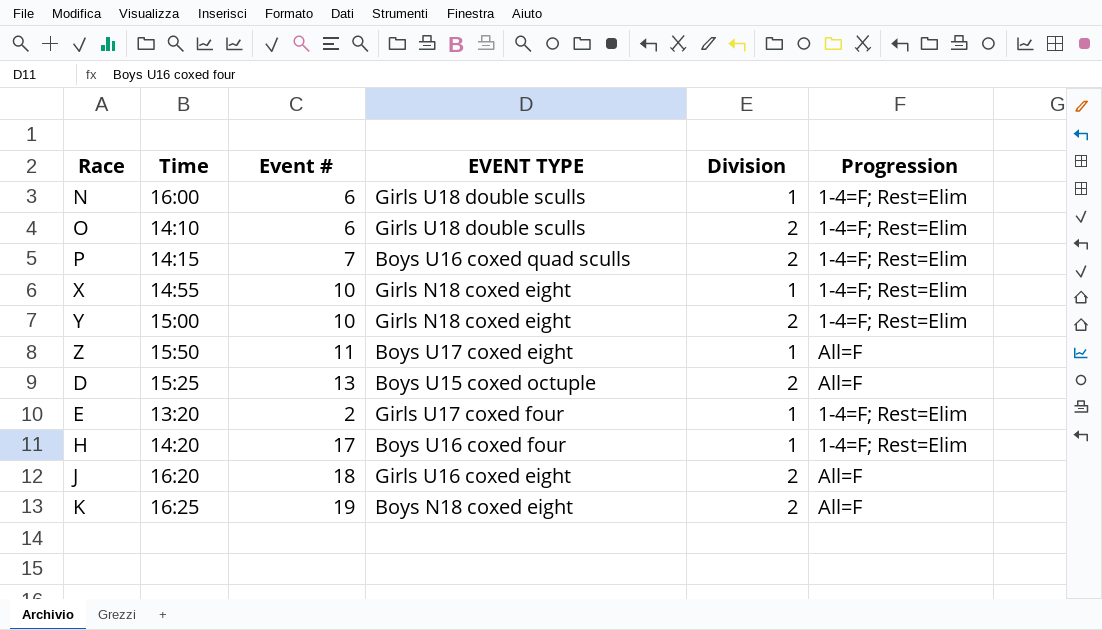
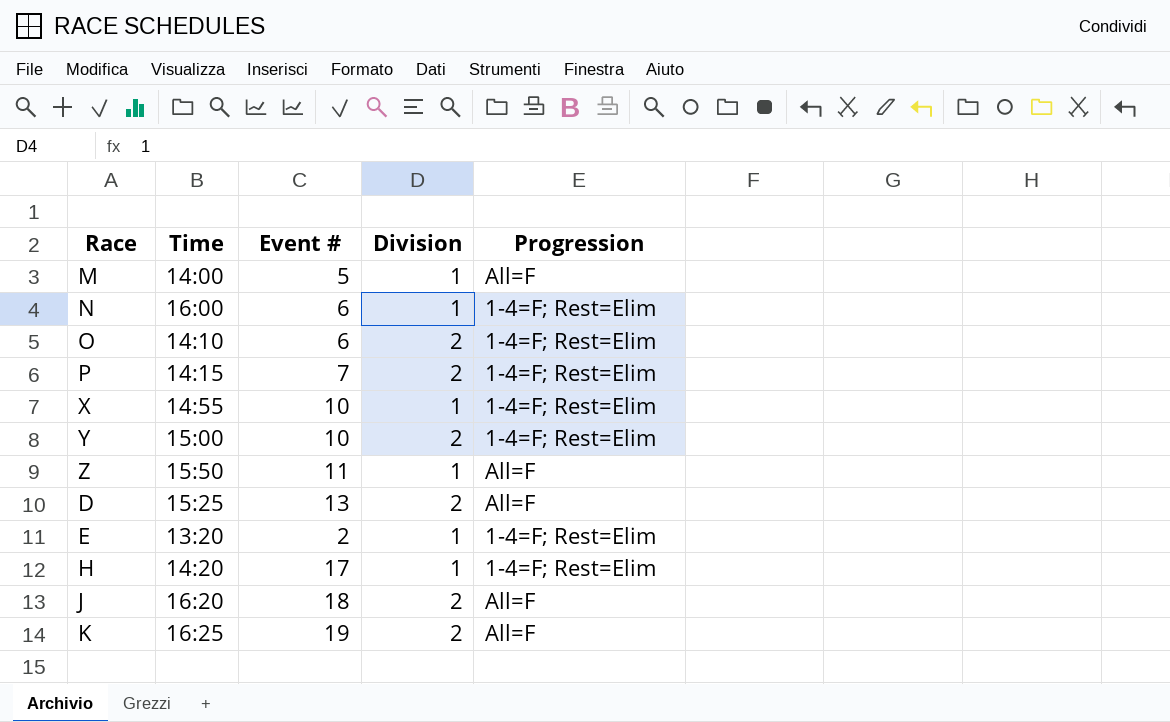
column EVENT TYPE | position: 4 -> none
row M: none -> 14:00 | 5 | 1 | All=F

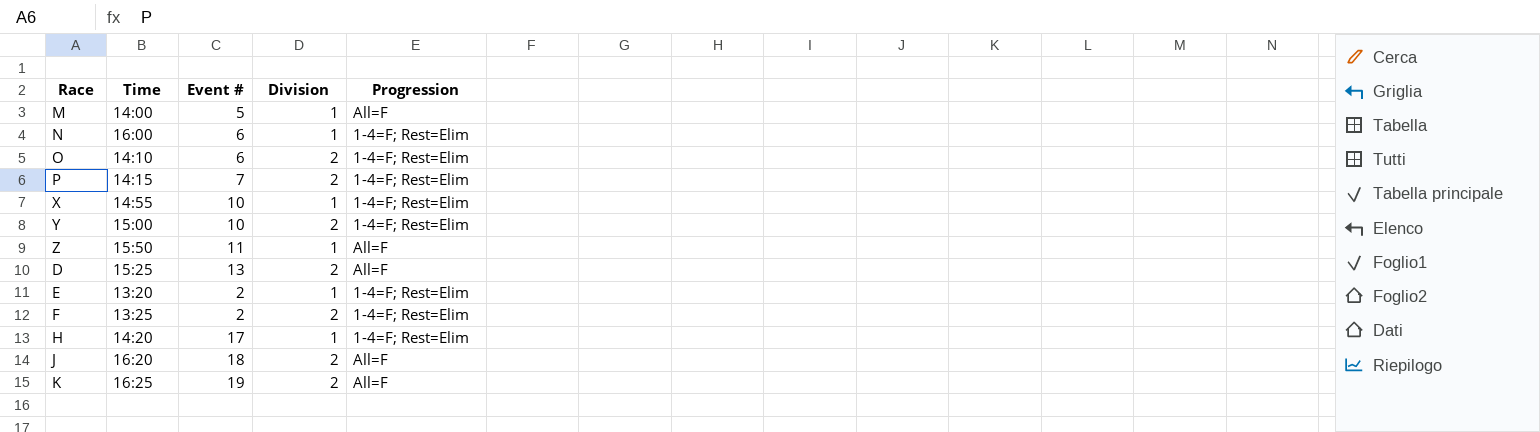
row F: none -> 13:25 | 2 | 2 | 1-4=F; Rest=Elim

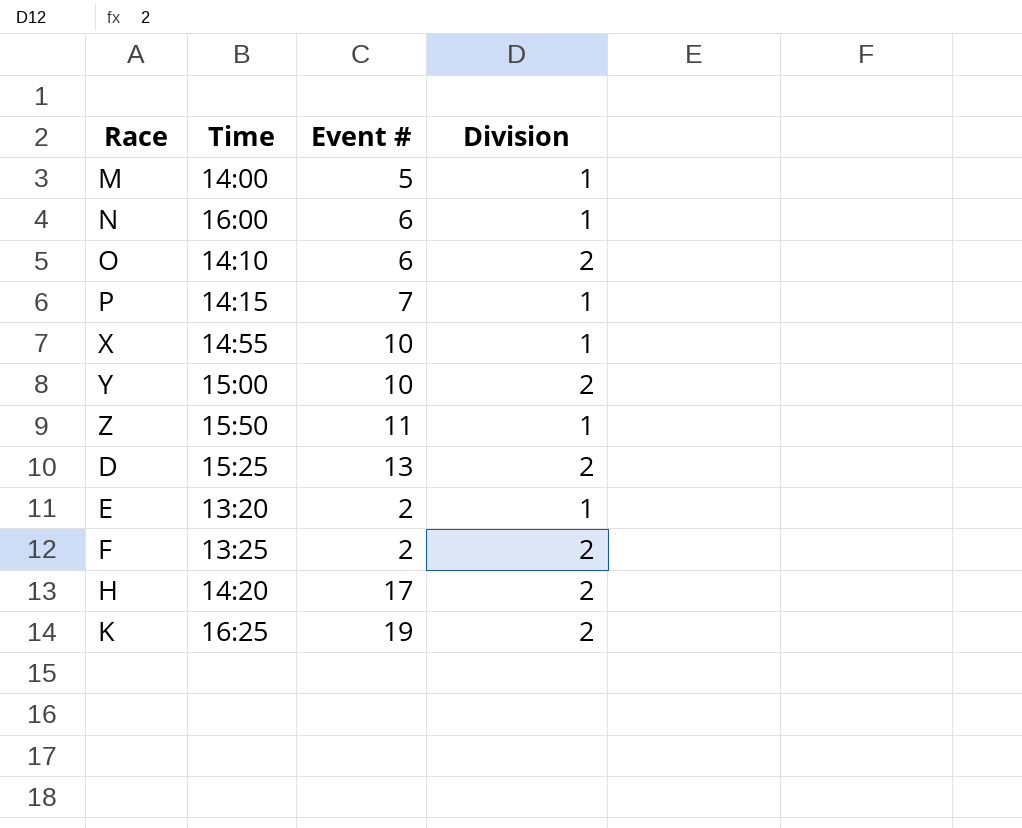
column Progression | position: 5 -> none
row J: 16:20 | 18 | 2 | All=F -> none
P | Division: 2 -> 1
H | Division: 1 -> 2

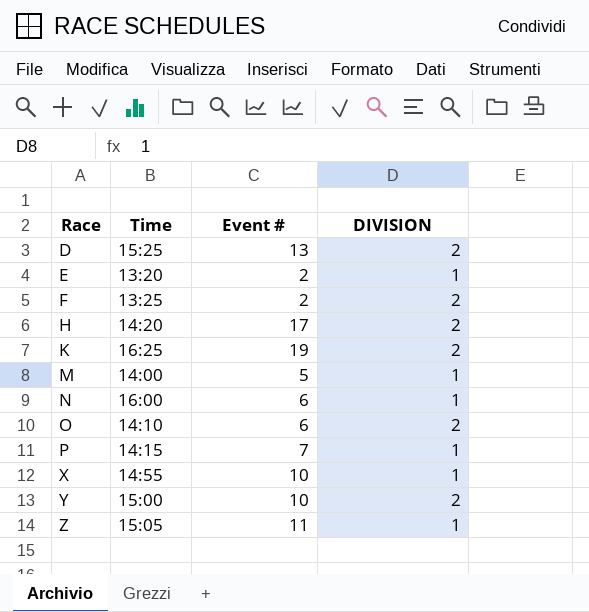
row order: none -> Race ascending
column name: Division -> DIVISION
Z | Time: 15:50 -> 15:05

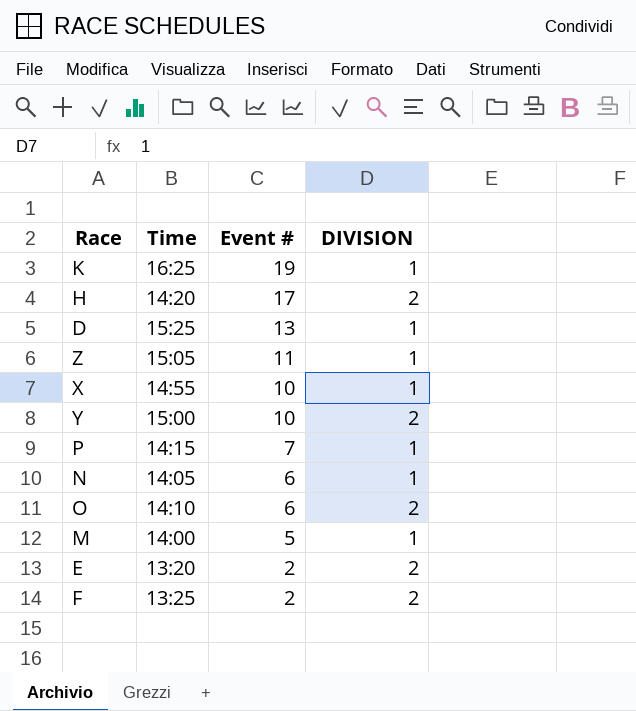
row order: Race ascending -> Event # descending
K | DIVISION: 2 -> 1
D | DIVISION: 2 -> 1
N | Time: 16:00 -> 14:05
E | DIVISION: 1 -> 2

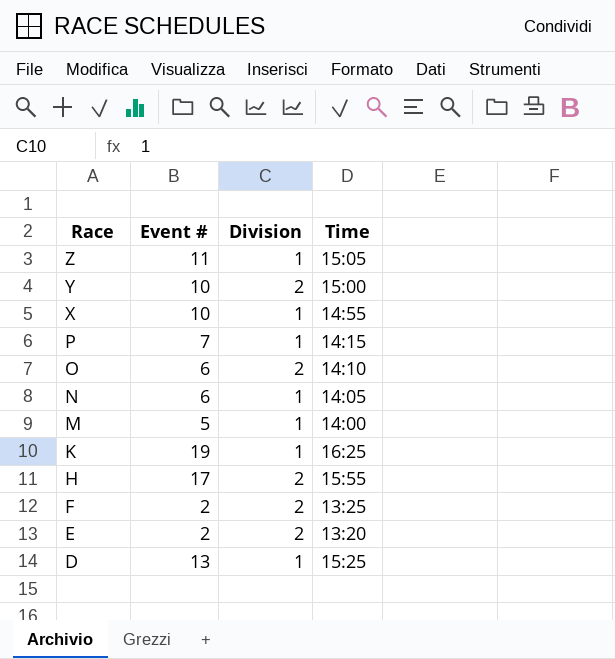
row order: Event # descending -> Race descending
column name: DIVISION -> Division
column Time | position: 2 -> 4
H | Time: 14:20 -> 15:55

